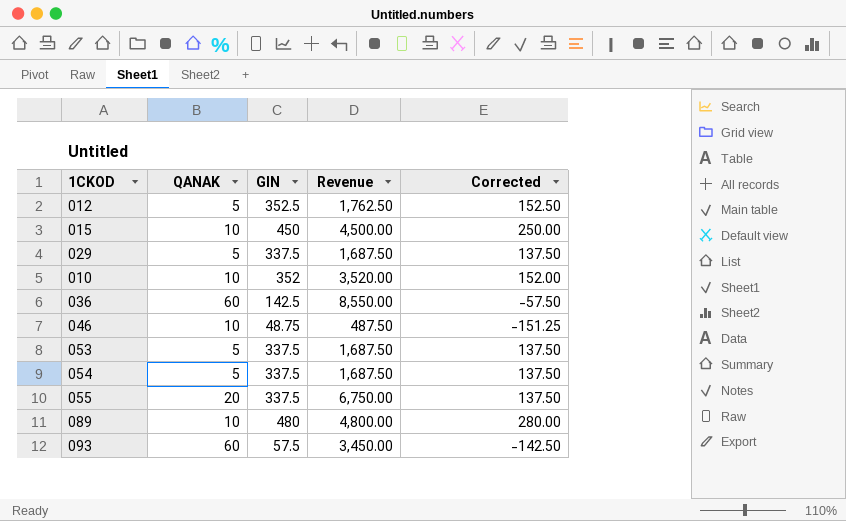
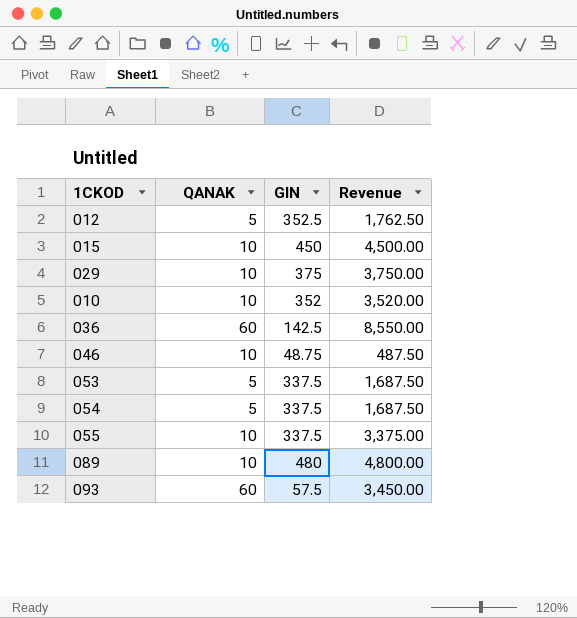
column Corrected | formula: [GIN] - 200 -> none
029 | QANAK: 5 -> 10
029 | GIN: 337.5 -> 375
029 | Revenue: 1,687.50 -> 3,750.00
055 | QANAK: 20 -> 10
055 | Revenue: 6,750.00 -> 3,375.00

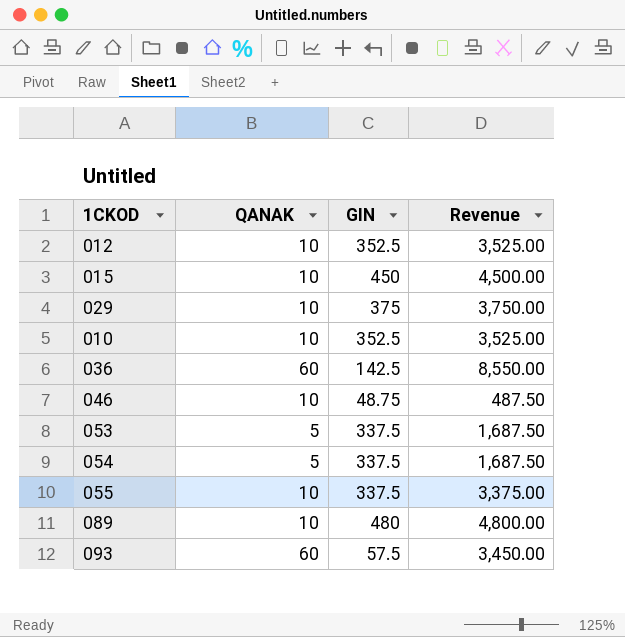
012 | QANAK: 5 -> 10
012 | Revenue: 1,762.50 -> 3,525.00
010 | GIN: 352 -> 352.5
010 | Revenue: 3,520.00 -> 3,525.00

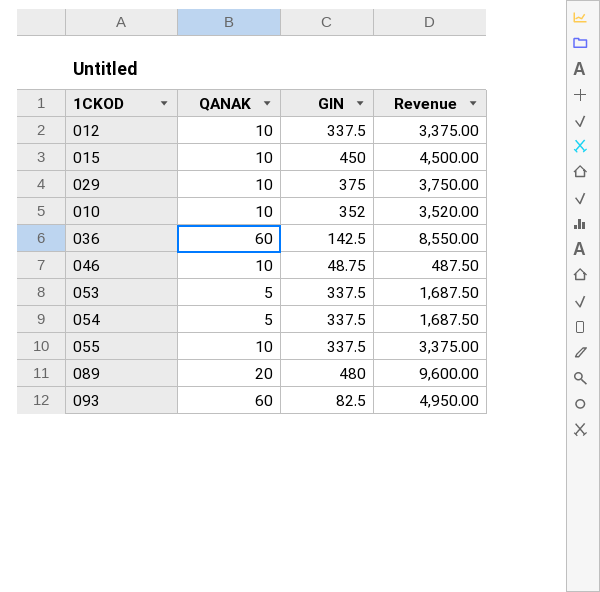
012 | GIN: 352.5 -> 337.5
012 | Revenue: 3,525.00 -> 3,375.00
010 | GIN: 352.5 -> 352
010 | Revenue: 3,525.00 -> 3,520.00
089 | QANAK: 10 -> 20
089 | Revenue: 4,800.00 -> 9,600.00
093 | GIN: 57.5 -> 82.5
093 | Revenue: 3,450.00 -> 4,950.00

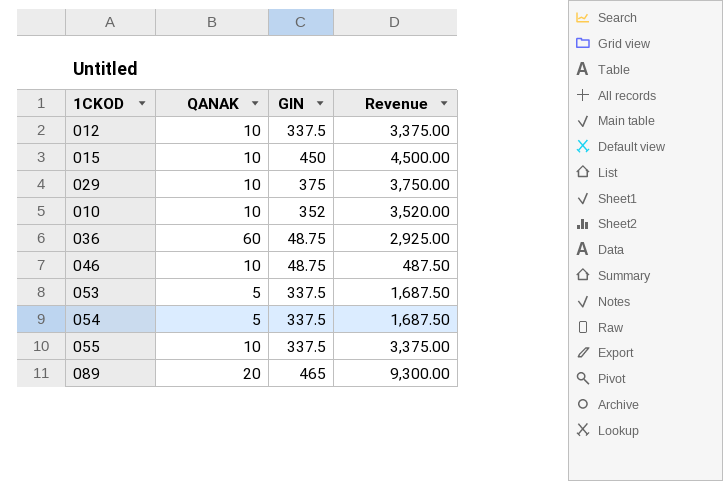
row 093: 60 | 82.5 | 4,950.00 -> none
036 | GIN: 142.5 -> 48.75
036 | Revenue: 8,550.00 -> 2,925.00
089 | GIN: 480 -> 465
089 | Revenue: 9,600.00 -> 9,300.00

